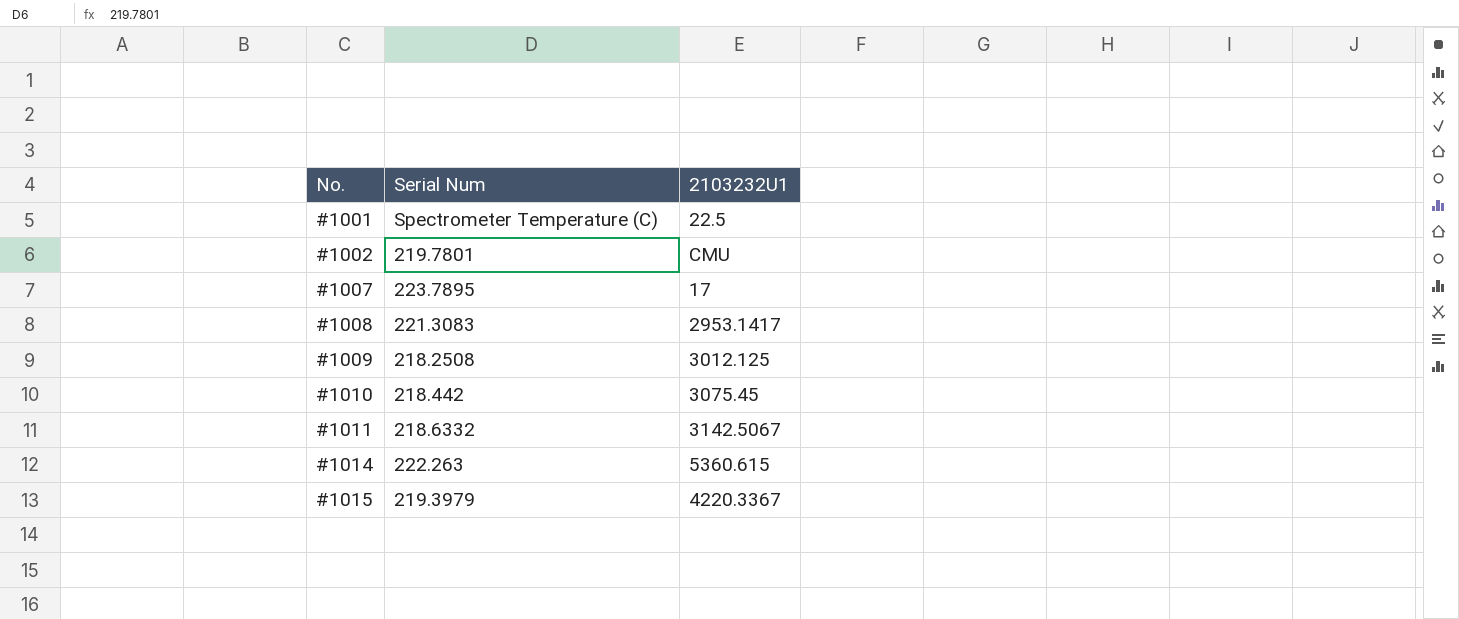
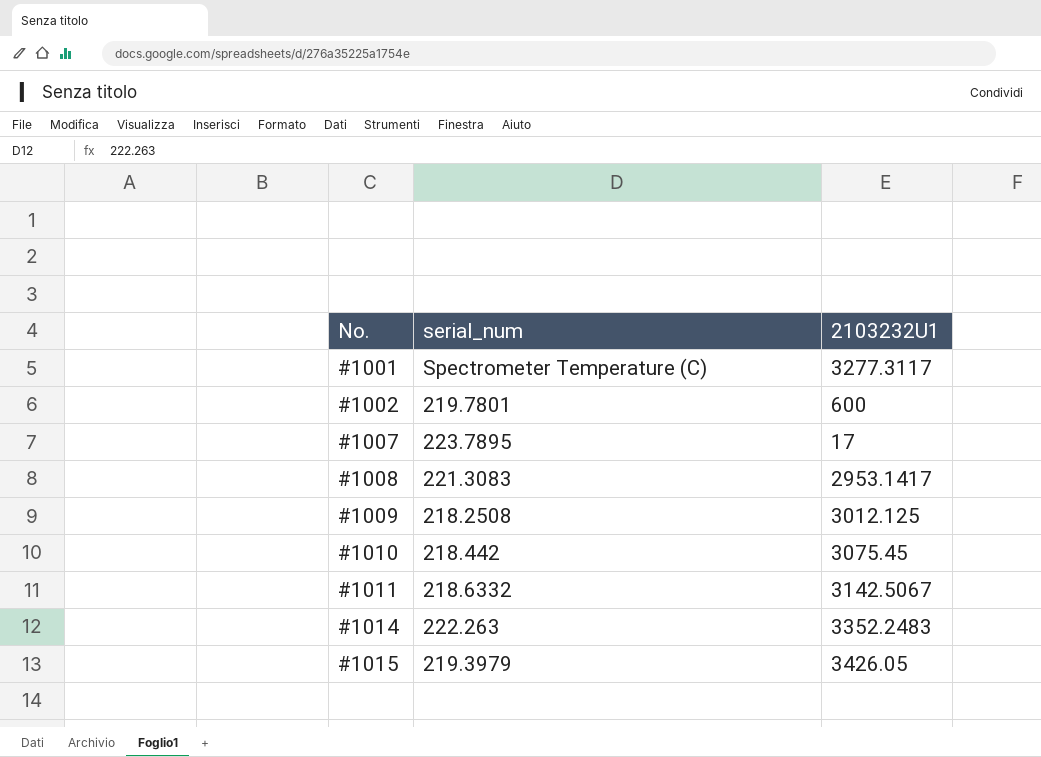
column name: Serial Num -> serial_num
#1001 | 2103232U1: 22.5 -> 3277.3117
#1002 | 2103232U1: CMU -> 600
#1014 | 2103232U1: 5360.615 -> 3352.2483
#1015 | 2103232U1: 4220.3367 -> 3426.05

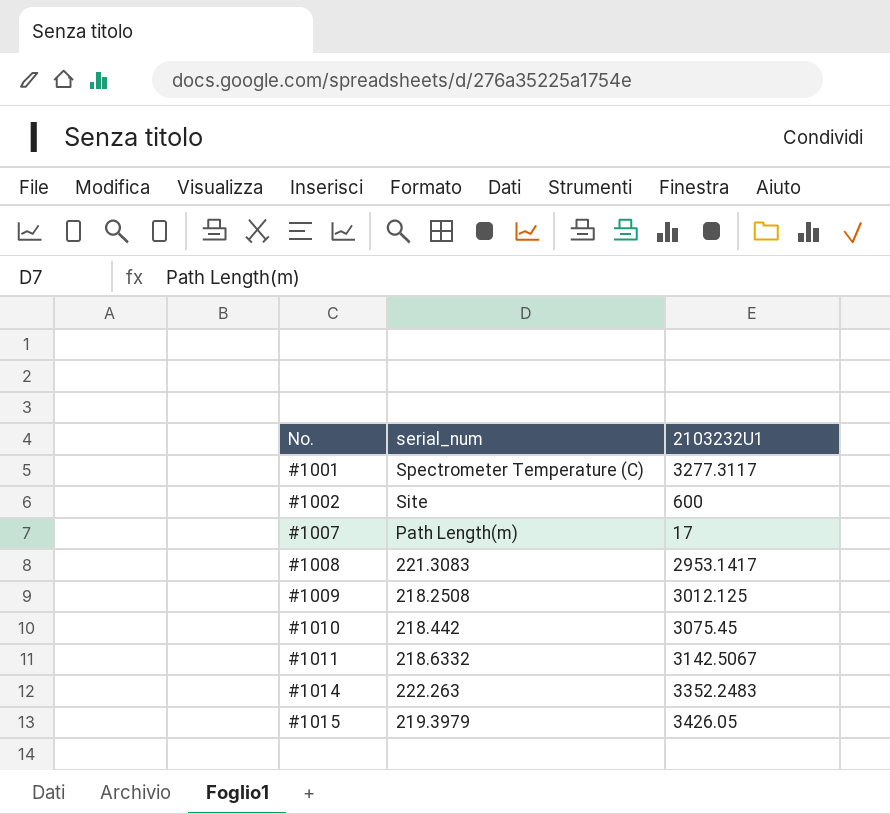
#1002 | serial_num: 219.7801 -> Site
#1007 | serial_num: 223.7895 -> Path Length(m)

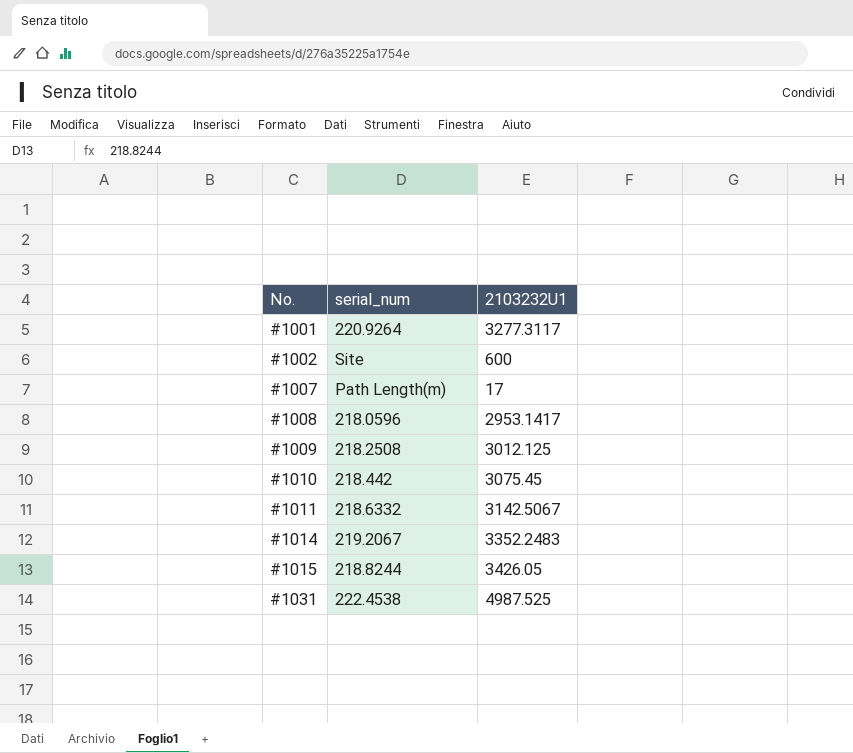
#1001 | serial_num: Spectrometer Temperature (C) -> 220.9264
#1008 | serial_num: 221.3083 -> 218.0596
#1014 | serial_num: 222.263 -> 219.2067
#1015 | serial_num: 219.3979 -> 218.8244
row #1031: none -> 222.4538 | 4987.525

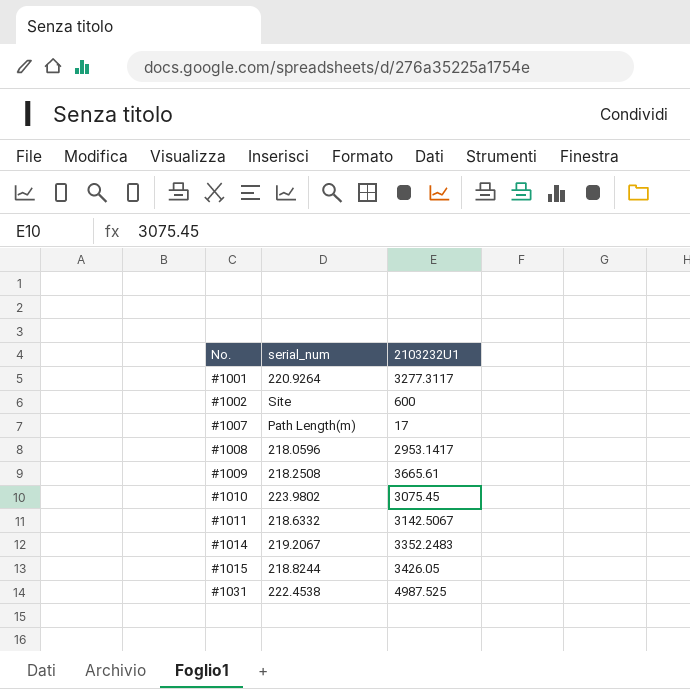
#1009 | 2103232U1: 3012.125 -> 3665.61
#1010 | serial_num: 218.442 -> 223.9802

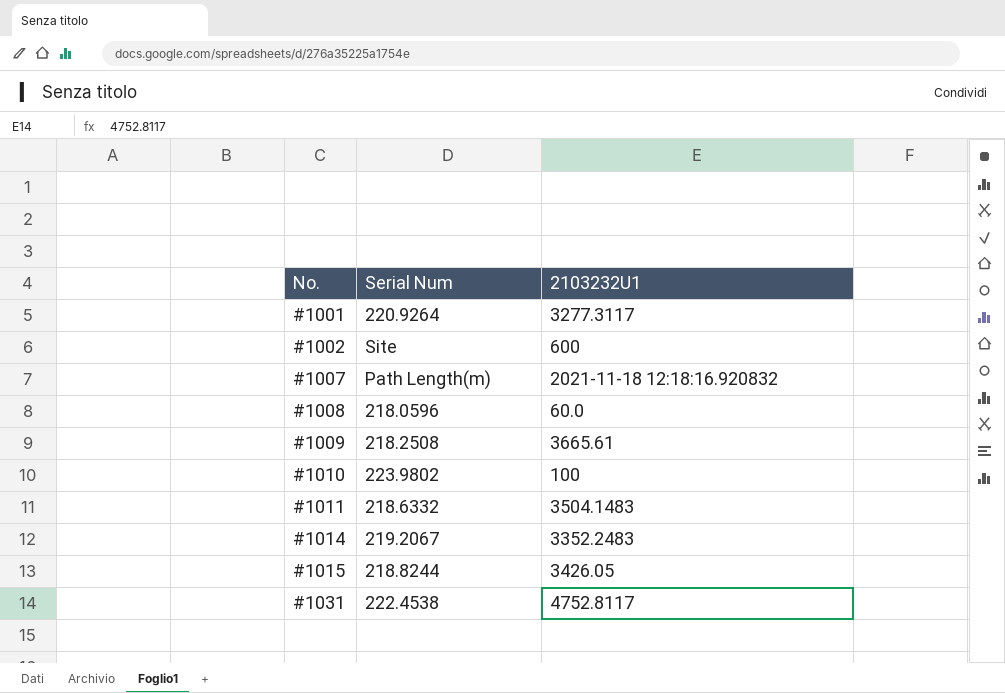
column name: serial_num -> Serial Num
#1007 | 2103232U1: 17 -> 2021-11-18 12:18:16.920832
#1008 | 2103232U1: 2953.1417 -> 60.0
#1010 | 2103232U1: 3075.45 -> 100
#1011 | 2103232U1: 3142.5067 -> 3504.1483
#1031 | 2103232U1: 4987.525 -> 4752.8117

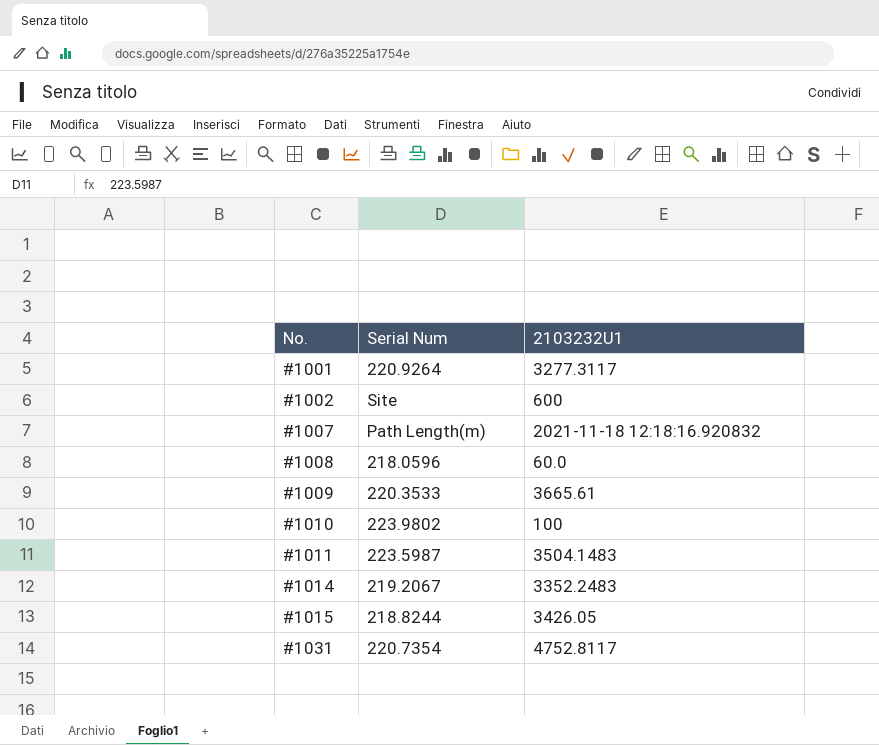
#1009 | Serial Num: 218.2508 -> 220.3533
#1011 | Serial Num: 218.6332 -> 223.5987
#1031 | Serial Num: 222.4538 -> 220.7354

